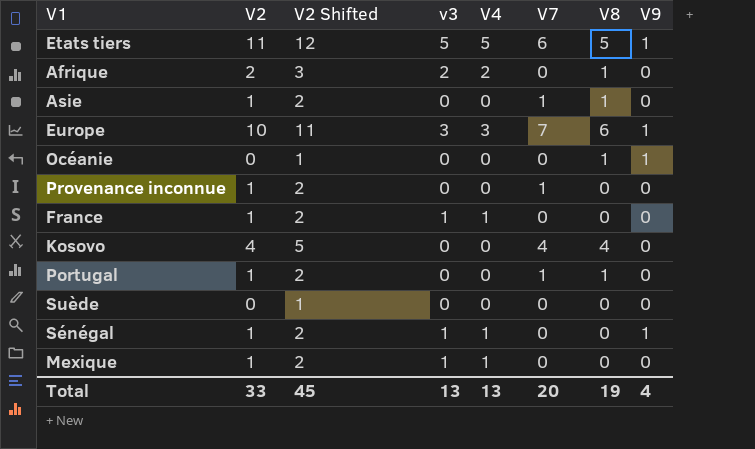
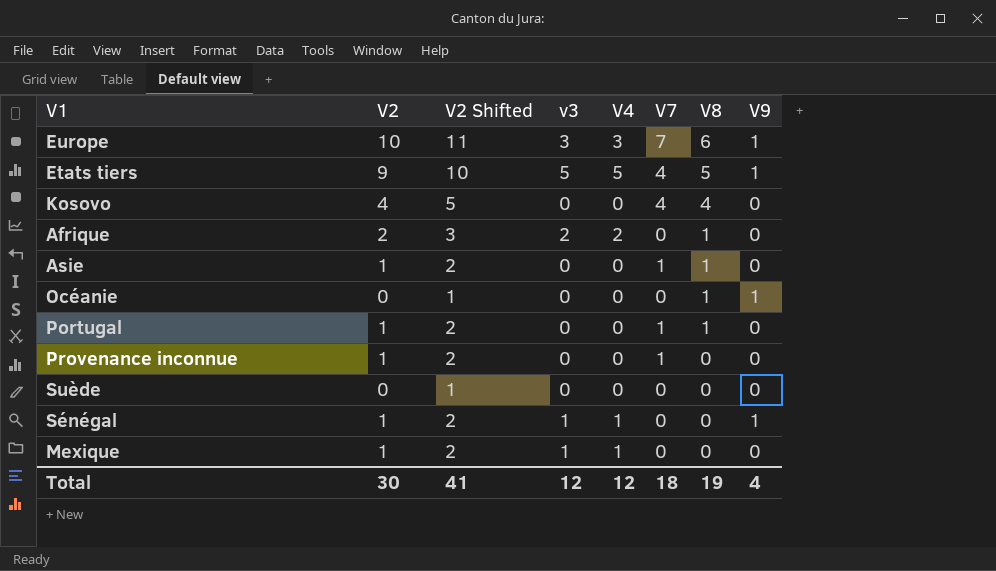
row order: none -> V8 descending
row France: 1 | 2 | 1 | 1 | 0 | 0 | 0 -> none
Etats tiers | V2: 11 -> 9
Etats tiers | V2 Shifted: 12 -> 10
Etats tiers | V7: 6 -> 4
Total | V2: 33 -> 30
Total | V2 Shifted: 45 -> 41
Total | v3: 13 -> 12
Total | V4: 13 -> 12
Total | V7: 20 -> 18

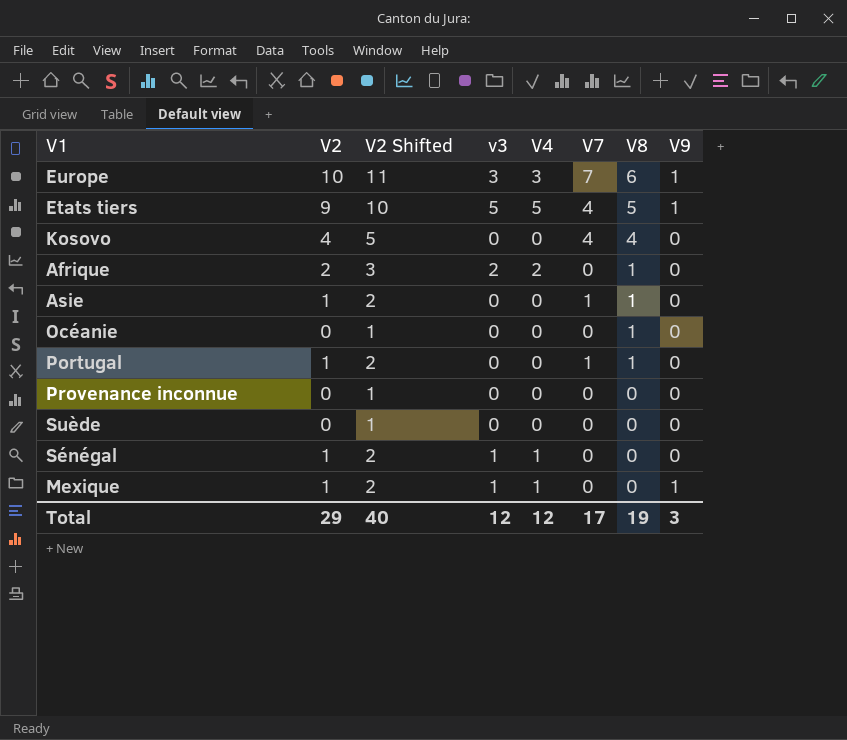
Océanie | V9: 1 -> 0
Provenance inconnue | V2: 1 -> 0
Provenance inconnue | V2 Shifted: 2 -> 1
Provenance inconnue | V7: 1 -> 0
Sénégal | V9: 1 -> 0
Mexique | V9: 0 -> 1
Total | V2: 30 -> 29
Total | V2 Shifted: 41 -> 40
Total | V7: 18 -> 17
Total | V9: 4 -> 3

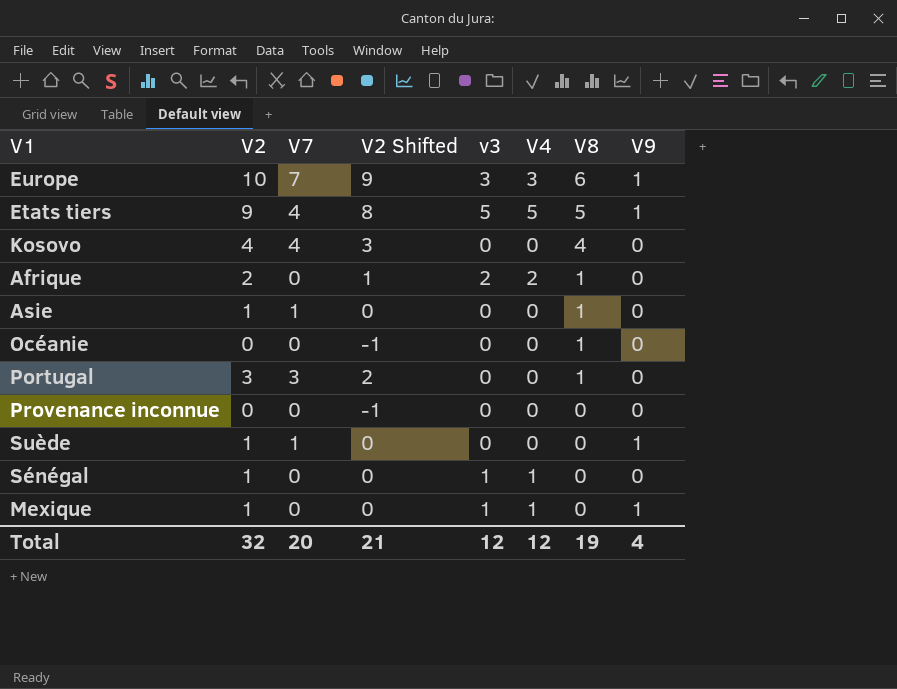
column V7 | position: 6 -> 3
column V2 Shifted | formula: [V2] + 1 -> [V2] - 1
Portugal | V2: 1 -> 3
Portugal | V7: 1 -> 3
Suède | V2: 0 -> 1
Suède | V7: 0 -> 1
Suède | V9: 0 -> 1
Total | V2: 29 -> 32
Total | V7: 17 -> 20
Total | V2 Shifted: 40 -> 21
Total | V9: 3 -> 4

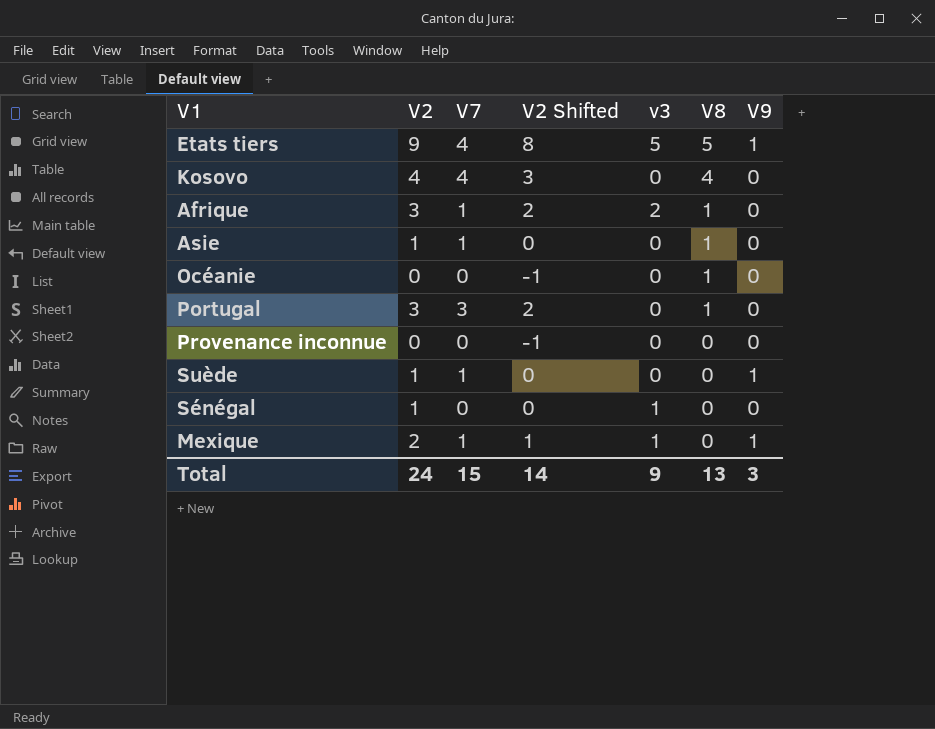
column V4 | position: 6 -> none
row Europe: 10 | 7 | 9 | 3 | 3 | 6 | 1 -> none
Afrique | V2: 2 -> 3
Afrique | V7: 0 -> 1
Afrique | V2 Shifted: 1 -> 2
Mexique | V2: 1 -> 2
Mexique | V7: 0 -> 1
Mexique | V2 Shifted: 0 -> 1
Total | V2: 32 -> 24
Total | V7: 20 -> 15
Total | V2 Shifted: 21 -> 14
Total | v3: 12 -> 9
Total | V8: 19 -> 13
Total | V9: 4 -> 3

